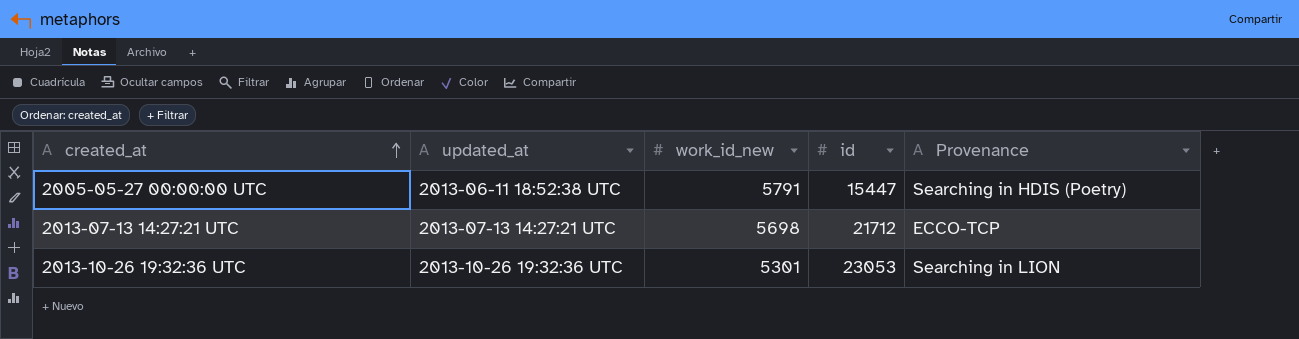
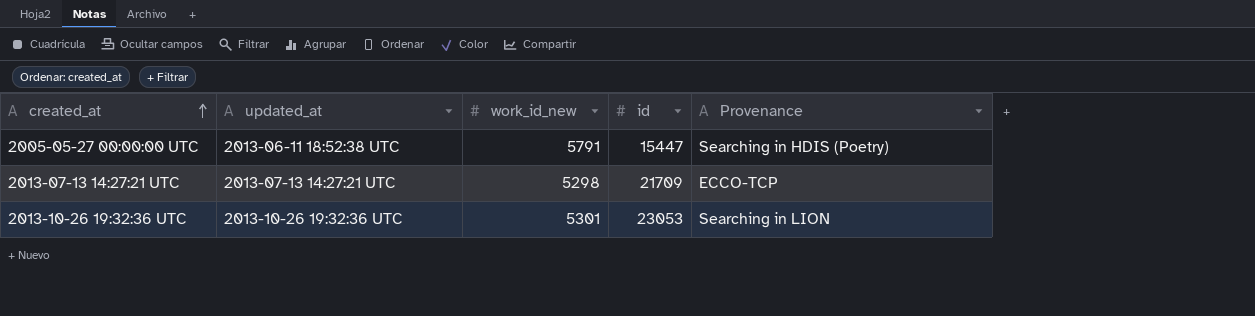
2013-07-13 14:27:21 UTC | work_id_new: 5698 -> 5298
2013-07-13 14:27:21 UTC | id: 21712 -> 21709

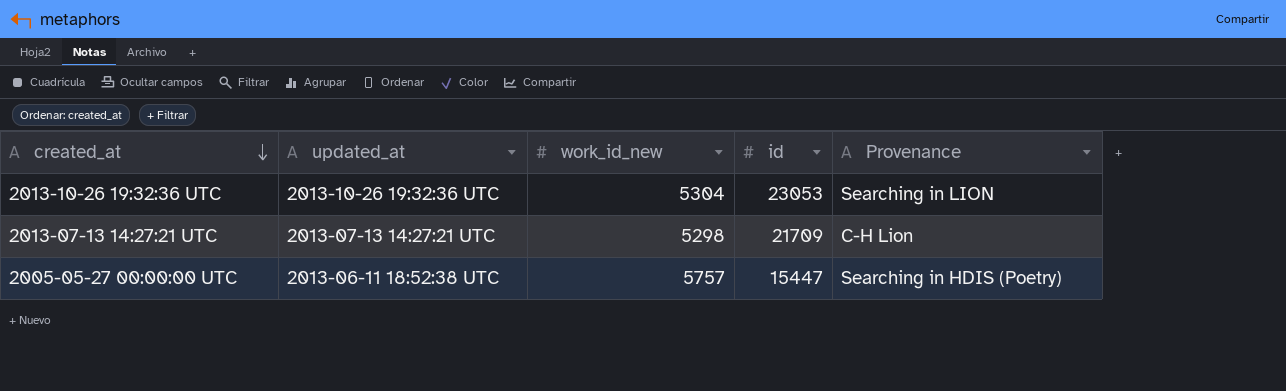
row order: created_at ascending -> created_at descending
2013-10-26 19:32:36 UTC | work_id_new: 5301 -> 5304
2013-07-13 14:27:21 UTC | Provenance: ECCO-TCP -> C-H Lion
2005-05-27 00:00:00 UTC | work_id_new: 5791 -> 5757

